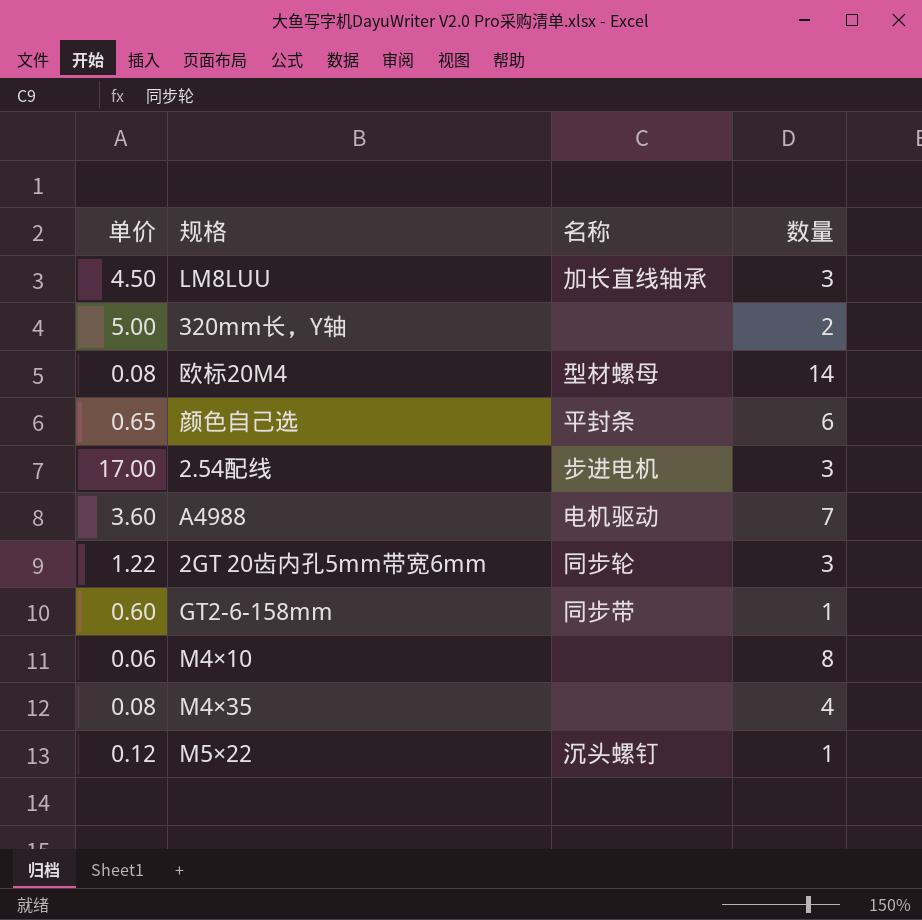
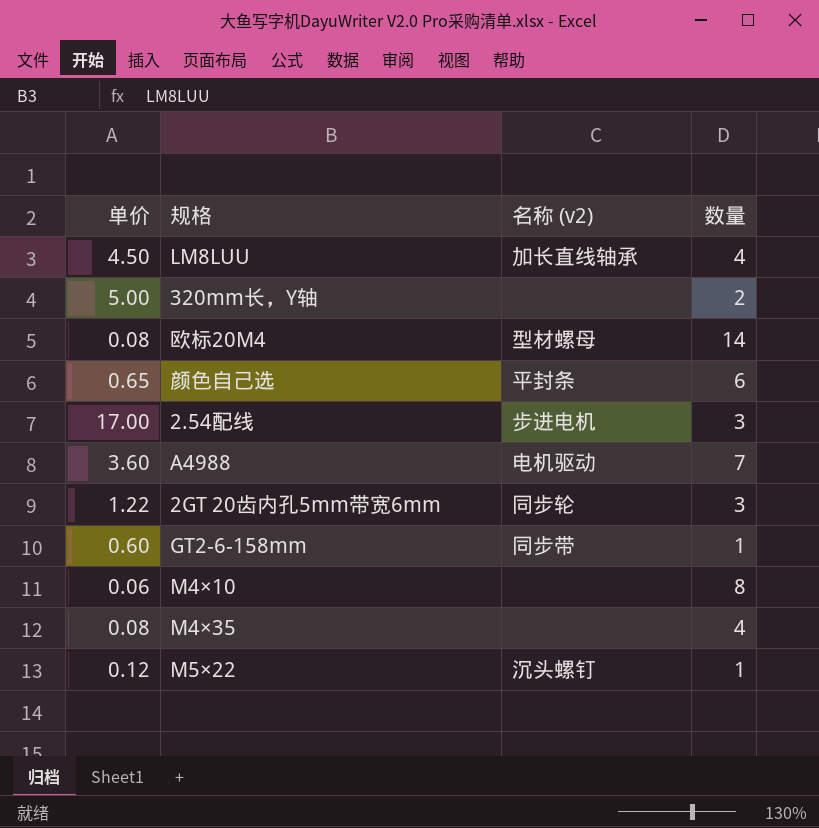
column name: 名称 -> 名称 (v2)
LM8LUU | 数量: 3 -> 4

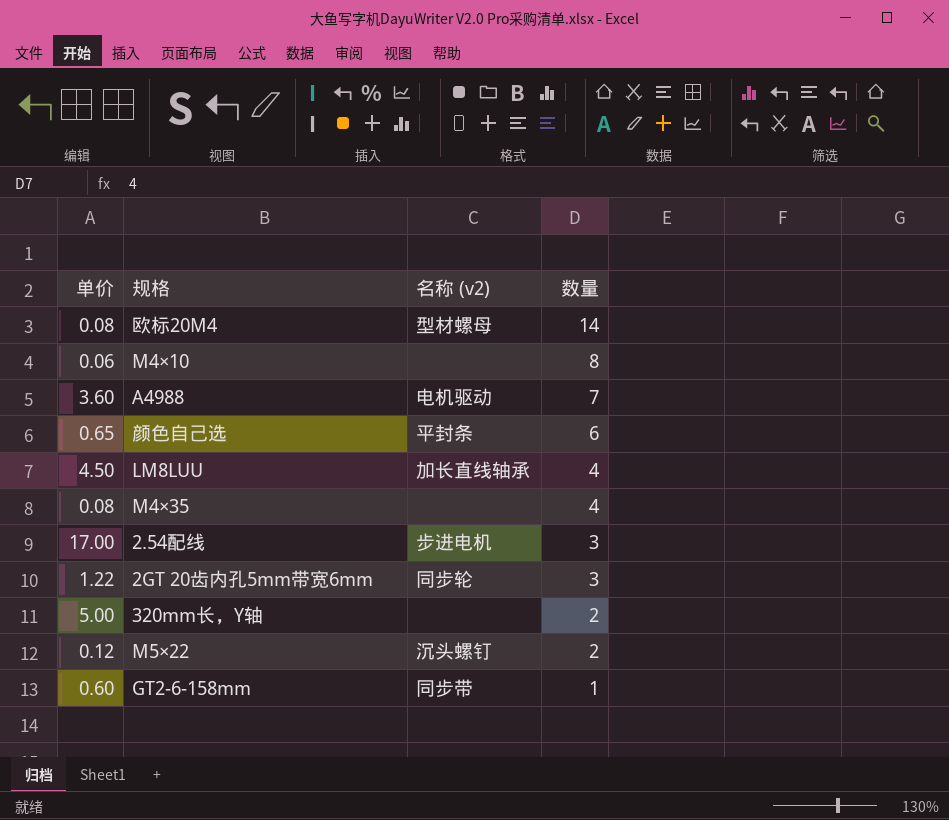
row order: none -> 数量 descending
M5×22 | 数量: 1 -> 2

